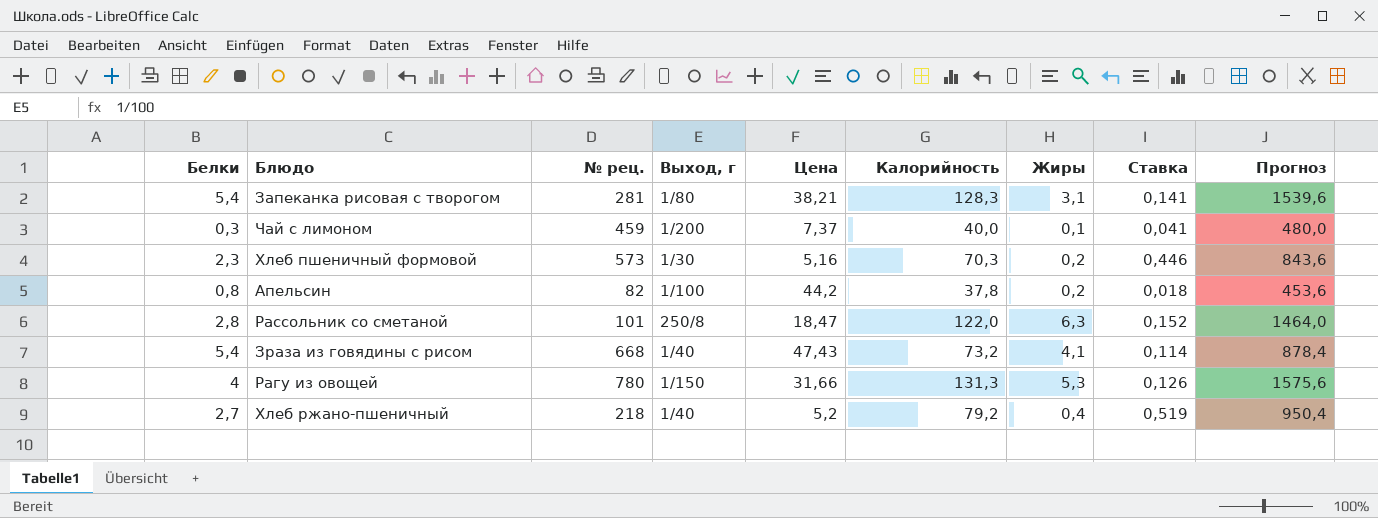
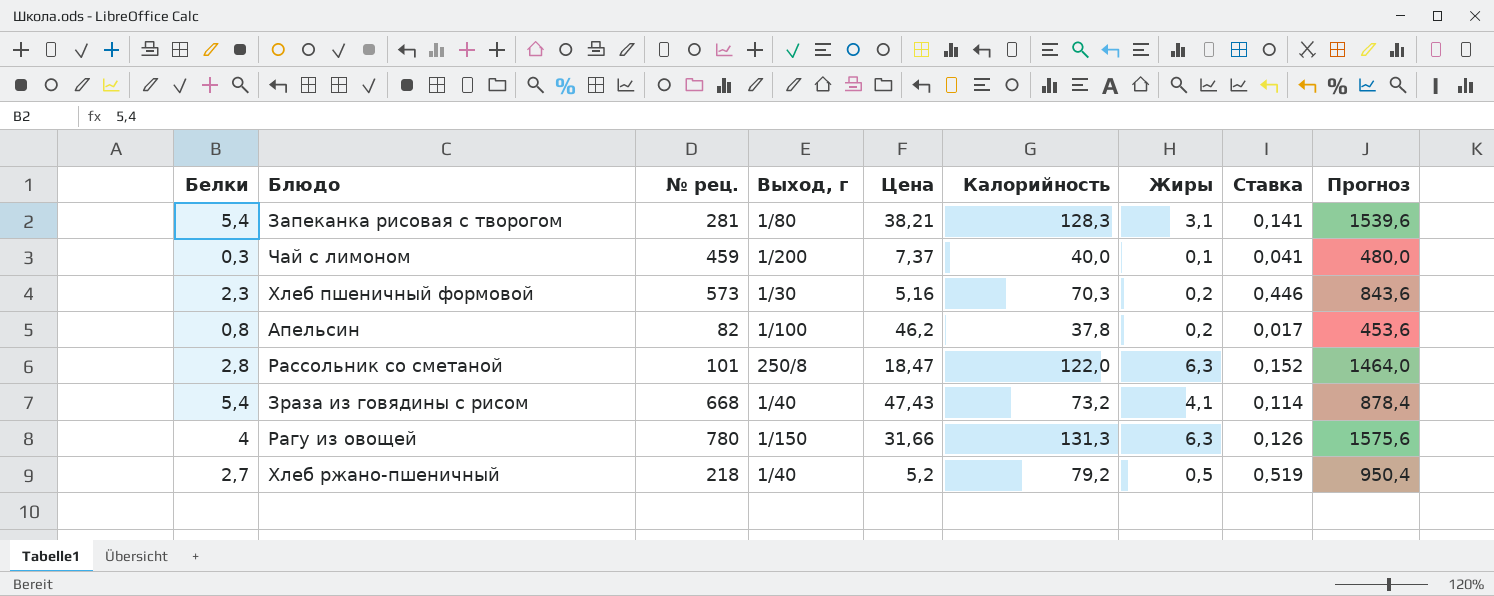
Апельсин | Цена: 44,2 -> 46,2
Апельсин | Ставка: 0,018 -> 0,017
Рагу из овощей | Жиры: 5,3 -> 6,3
Хлеб ржано-пшеничный | Жиры: 0,4 -> 0,5

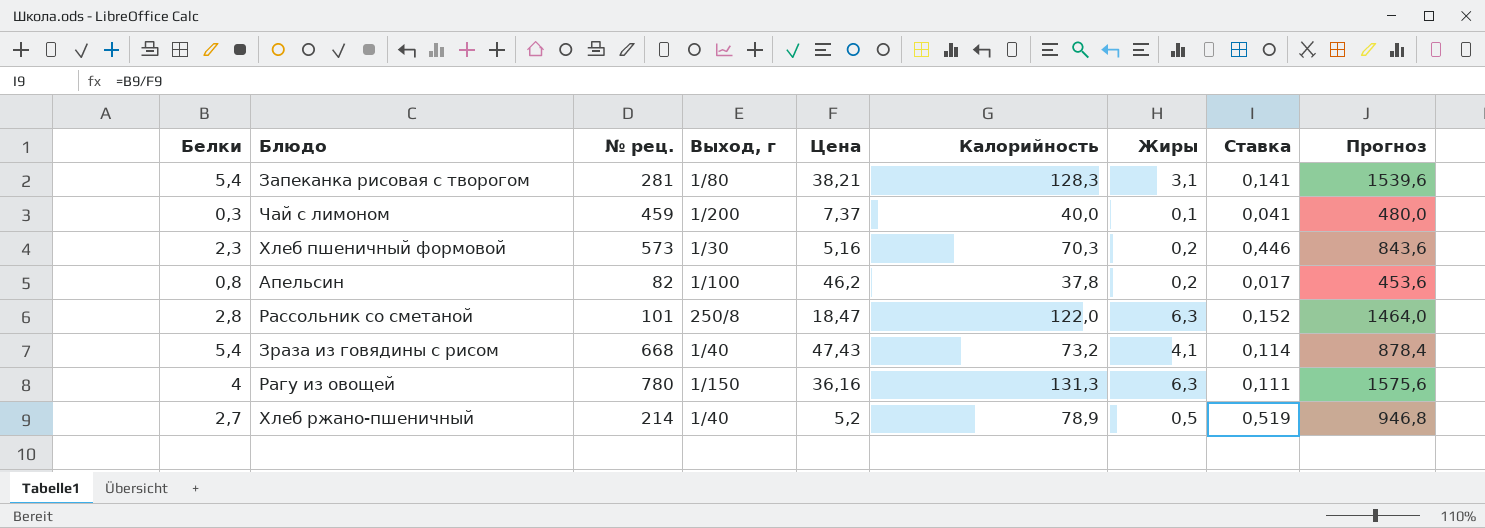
Рагу из овощей | Цена: 31,66 -> 36,16
Рагу из овощей | Ставка: 0,126 -> 0,111
Хлеб ржано-пшеничный | № рец.: 218 -> 214
Хлеб ржано-пшеничный | Калорийность: 79,2 -> 78,9
Хлеб ржано-пшеничный | Прогноз: 950,4 -> 946,8

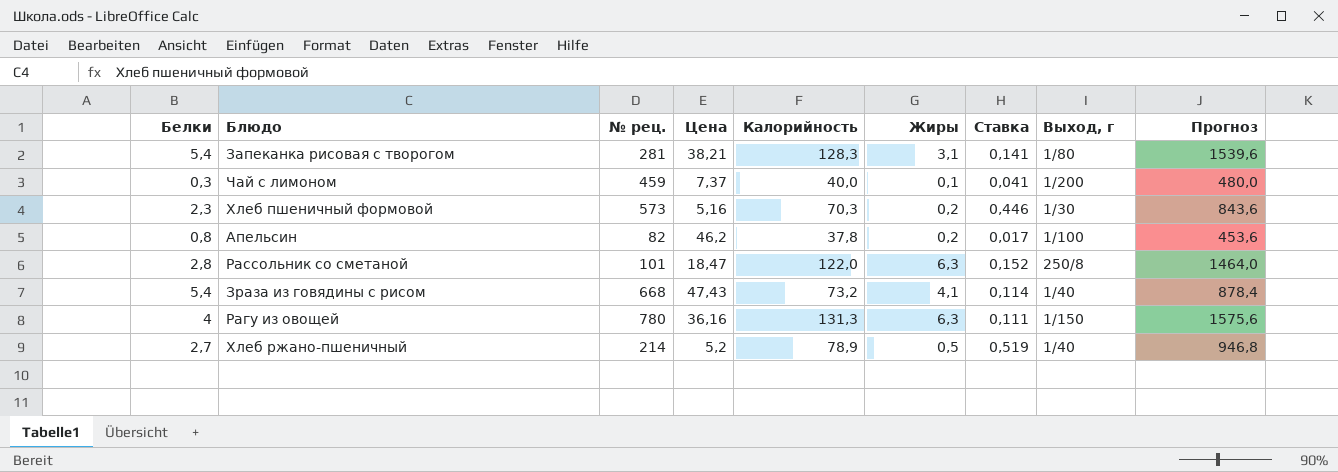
column Выход, г | position: 4 -> 8

